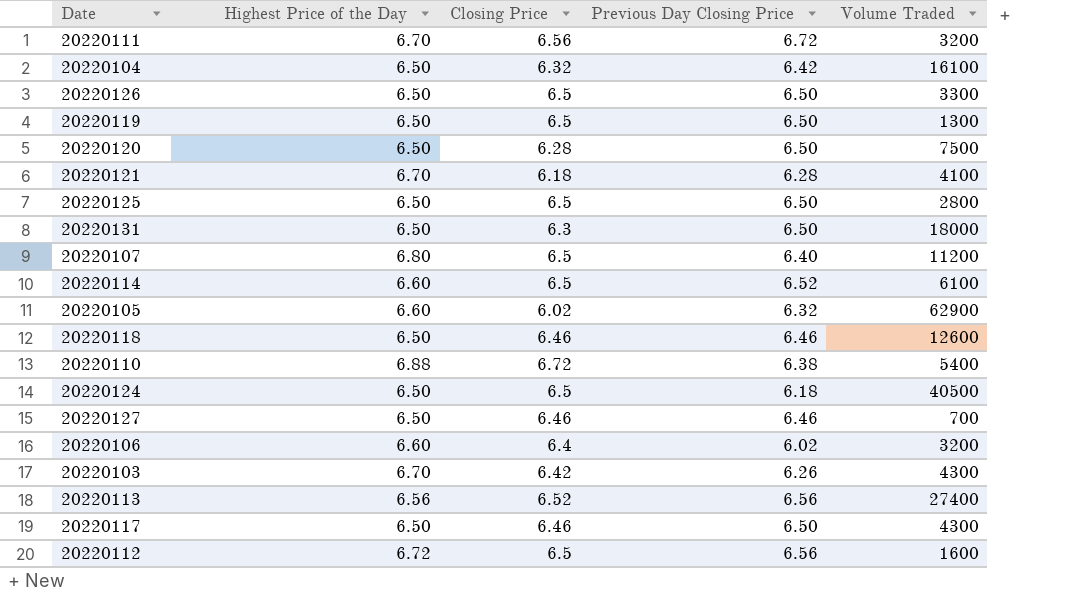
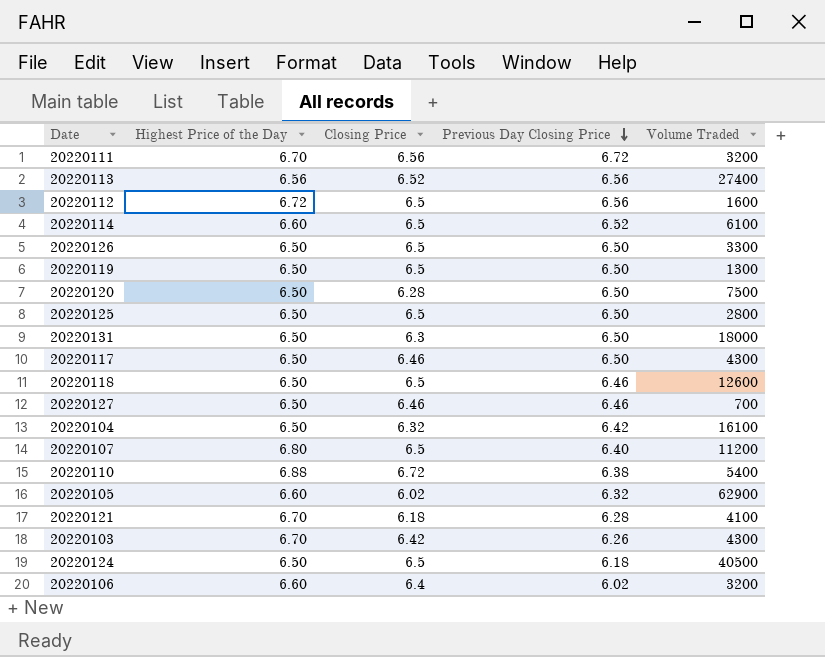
row order: none -> Previous Day Closing Price descending
20220118 | Closing Price: 6.46 -> 6.5

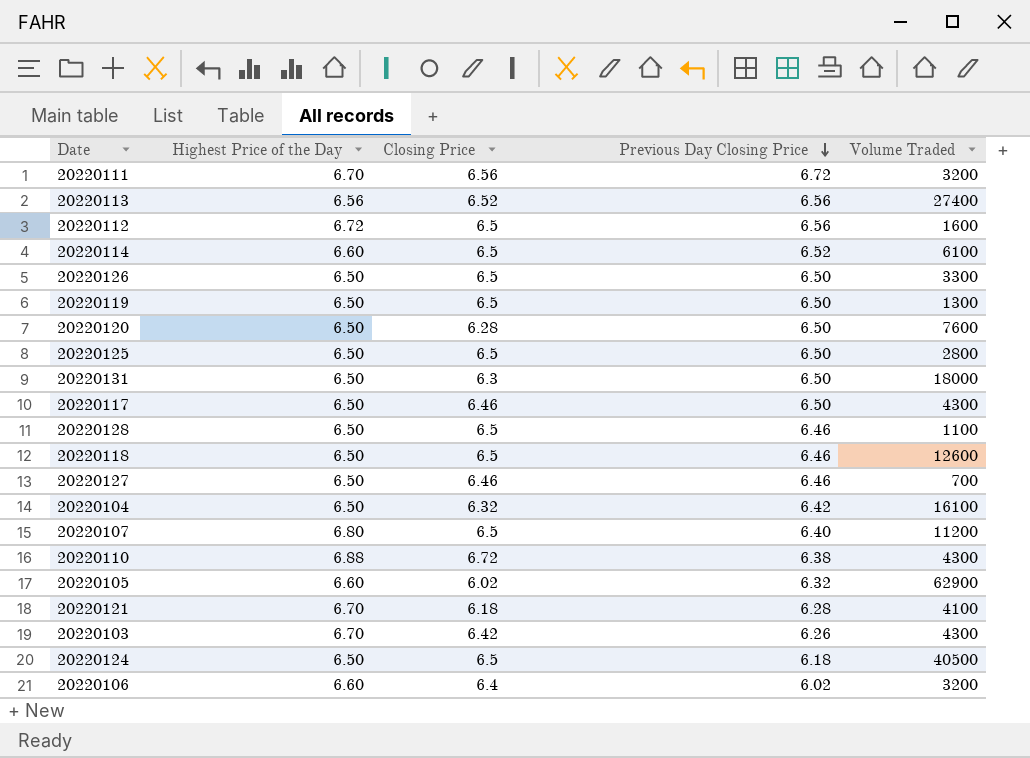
20220120 | Volume Traded: 7500 -> 7600
row 20220128: none -> 6.50 | 6.5 | 6.46 | 1100
20220110 | Volume Traded: 5400 -> 4300

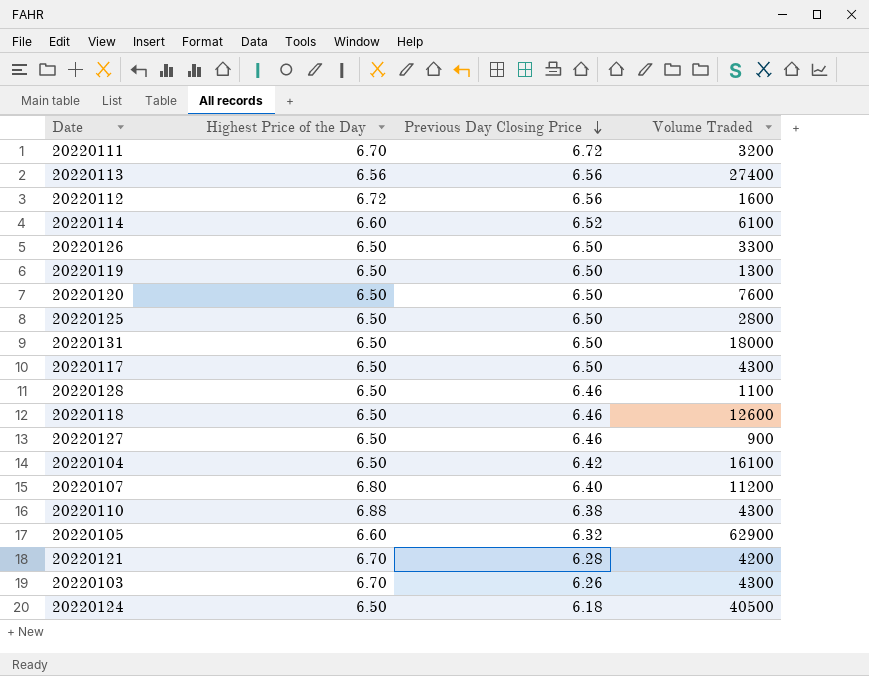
column Closing Price | position: 3 -> none
row 20220106: 6.60 | 6.4 | 6.02 | 3200 -> none
20220127 | Volume Traded: 700 -> 900
20220121 | Volume Traded: 4100 -> 4200

